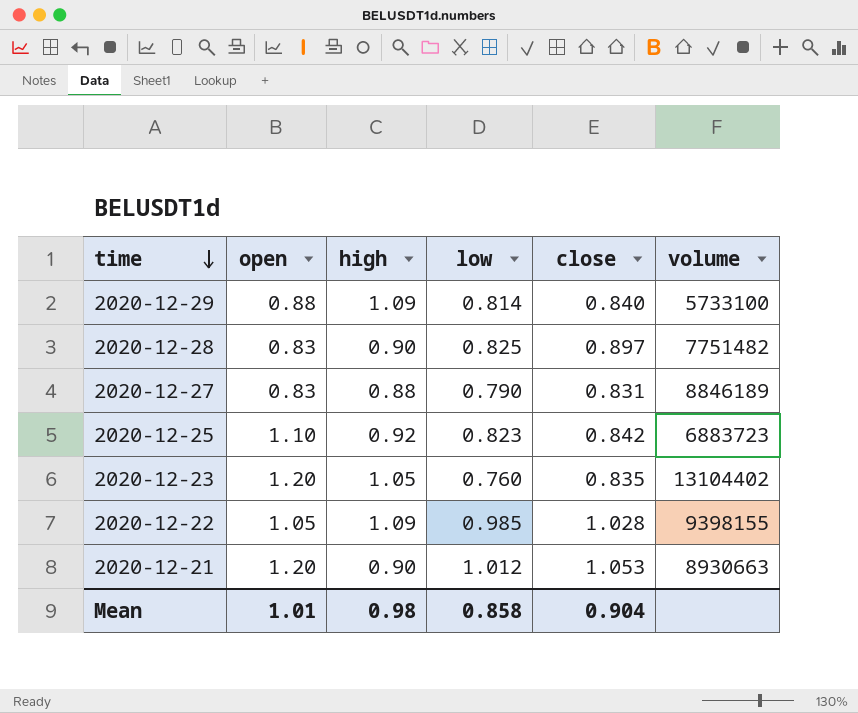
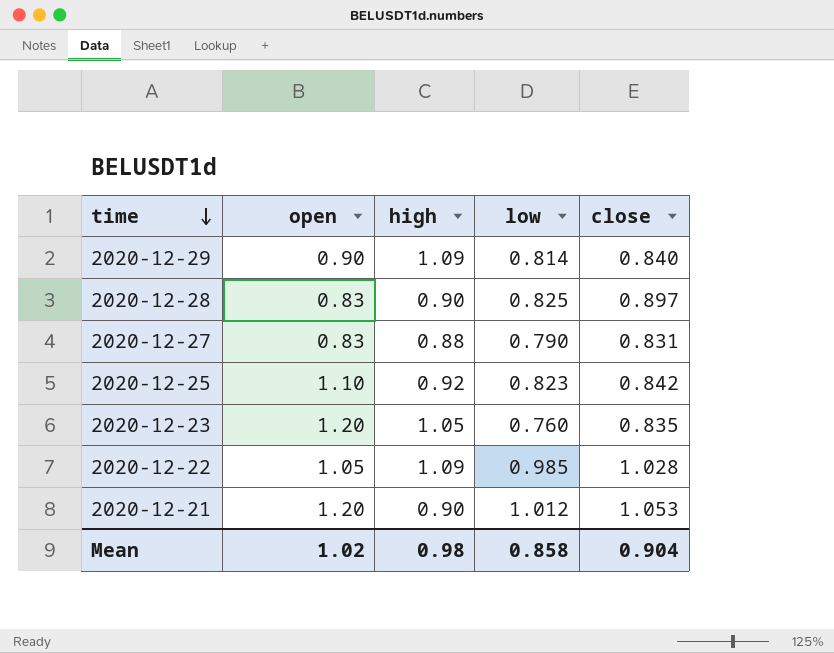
column volume | position: 6 -> none
2020-12-29 | open: 0.88 -> 0.90
Mean | open: 1.01 -> 1.02

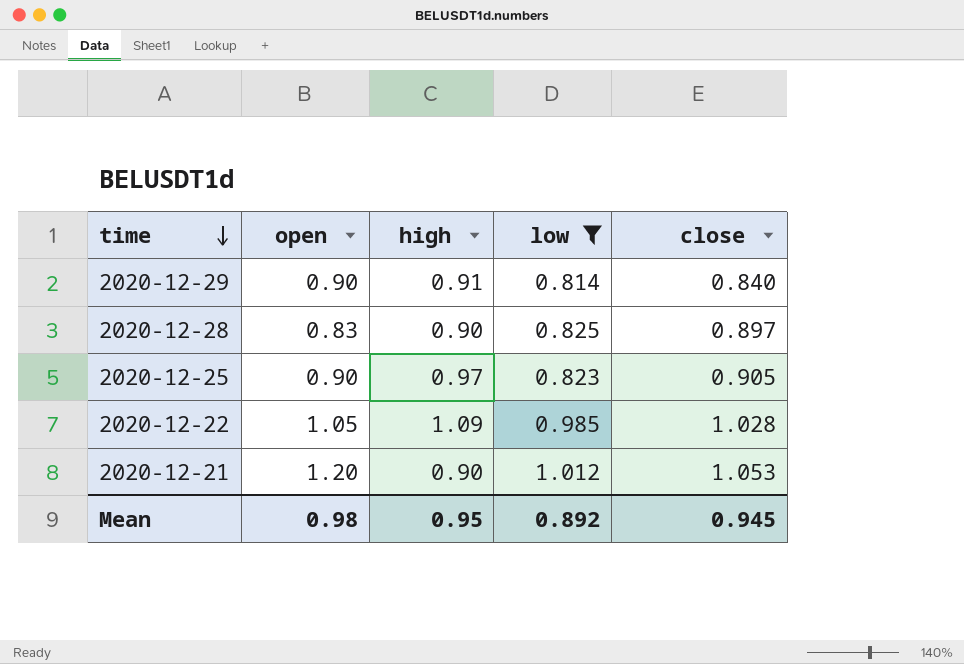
filter: none -> low >= 0.814
2020-12-29 | high: 1.09 -> 0.91
2020-12-25 | open: 1.10 -> 0.90
2020-12-25 | high: 0.92 -> 0.97
2020-12-25 | close: 0.842 -> 0.905
Mean | open: 1.02 -> 0.98
Mean | high: 0.98 -> 0.95
Mean | low: 0.858 -> 0.892
Mean | close: 0.904 -> 0.945

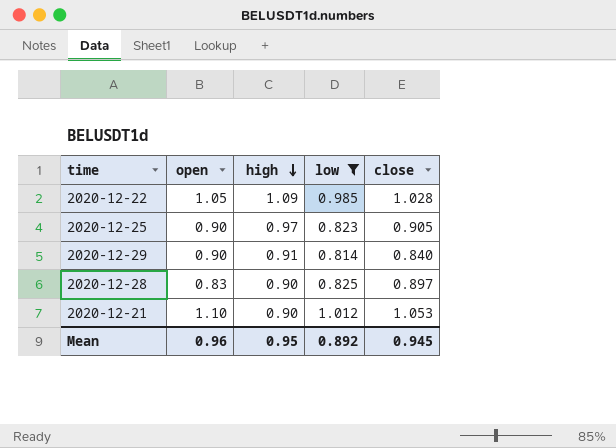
row order: time descending -> high descending
2020-12-21 | open: 1.20 -> 1.10
Mean | open: 0.98 -> 0.96

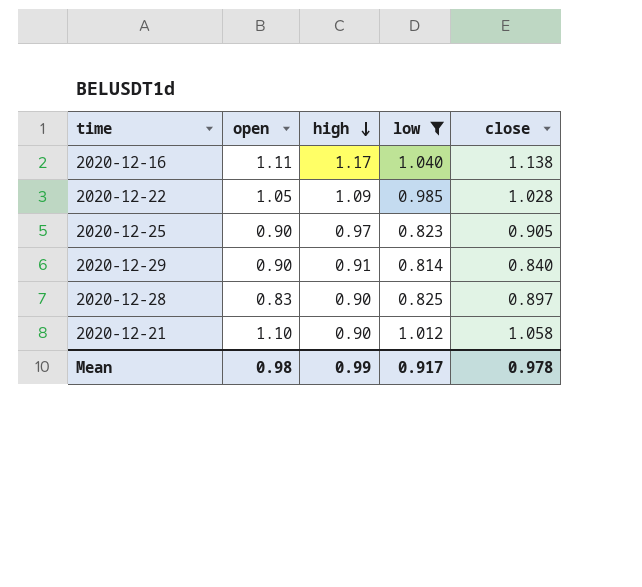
row 2020-12-16: none -> 1.11 | 1.17 | 1.040 | 1.138
2020-12-21 | close: 1.053 -> 1.058
Mean | open: 0.96 -> 0.98
Mean | high: 0.95 -> 0.99
Mean | low: 0.892 -> 0.917
Mean | close: 0.945 -> 0.978

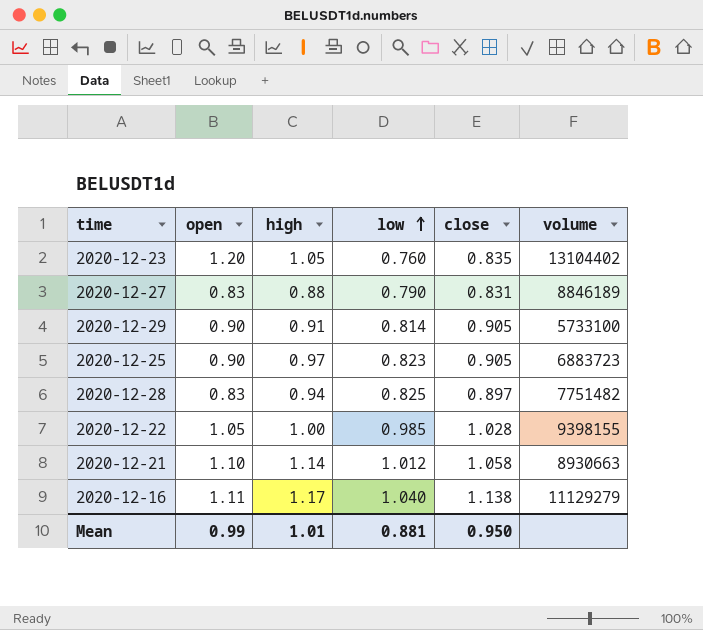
filter: low >= 0.814 -> none
row order: high descending -> low ascending
column volume | position: none -> 6
2020-12-29 | close: 0.840 -> 0.905
2020-12-28 | high: 0.90 -> 0.94
2020-12-22 | high: 1.09 -> 1.00
2020-12-21 | high: 0.90 -> 1.14
Mean | open: 0.98 -> 0.99
Mean | high: 0.99 -> 1.01
Mean | low: 0.917 -> 0.881
Mean | close: 0.978 -> 0.950

